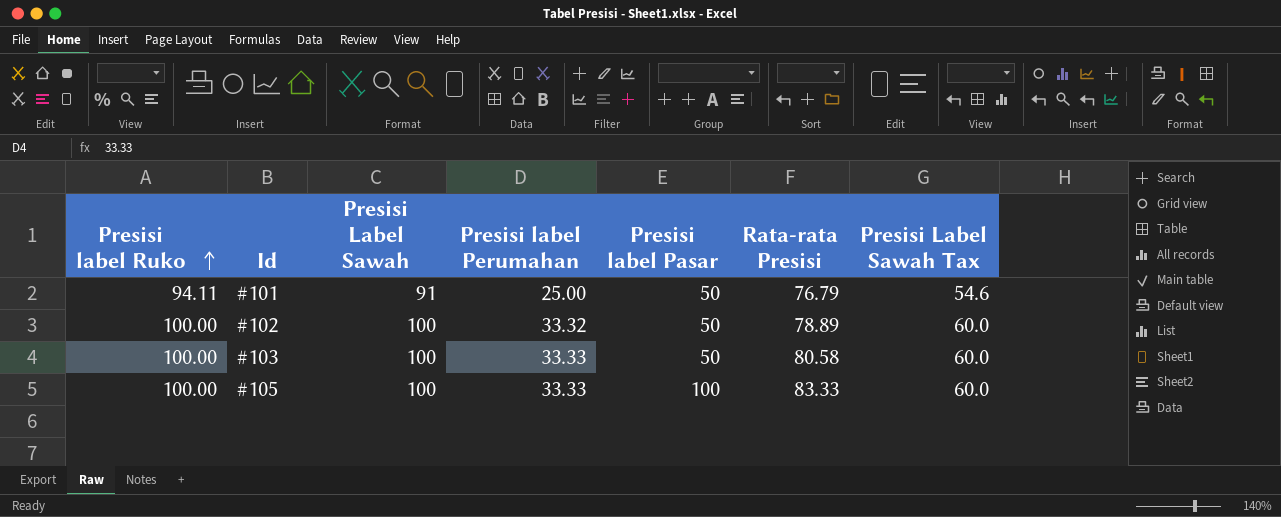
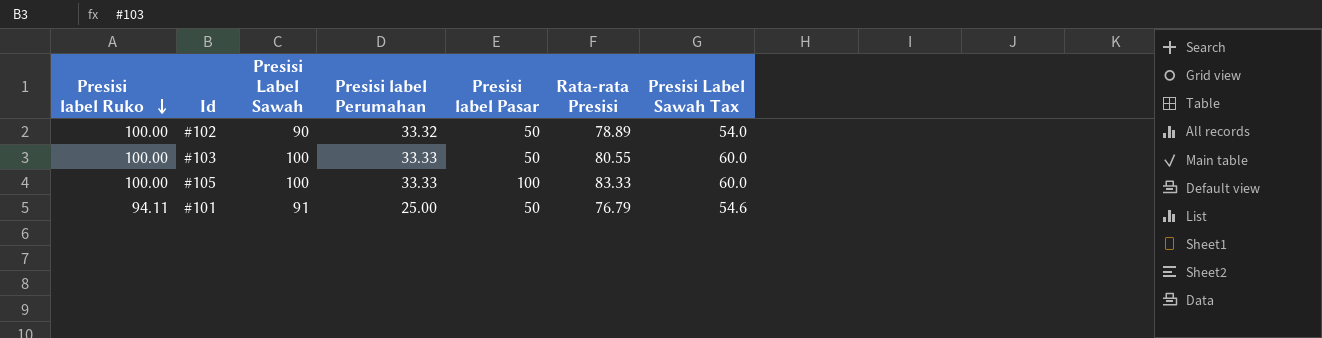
row order: Presisi label Ruko ascending -> Presisi label Ruko descending
#102 | Presisi Label Sawah: 100 -> 90
#102 | Presisi Label Sawah Tax: 60.0 -> 54.0
#103 | Rata-rata Presisi: 80.58 -> 80.55

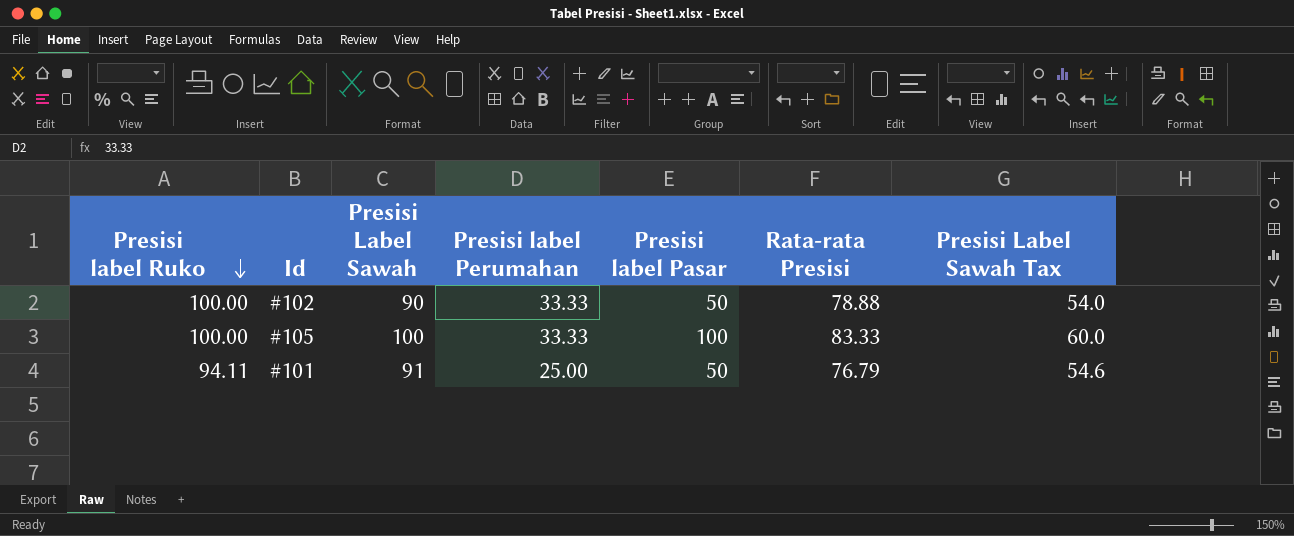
row #103: 100.00 | 100 | 33.33 | 50 | 80.55 | 60.0 -> none
#102 | Presisi label Perumahan: 33.32 -> 33.33
#102 | Rata-rata Presisi: 78.89 -> 78.88

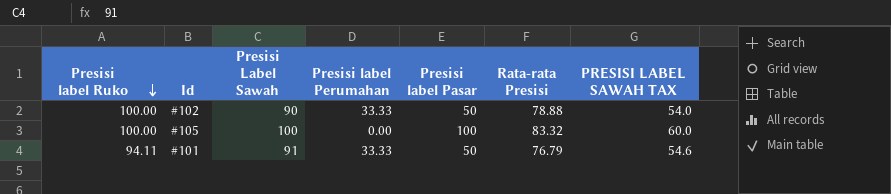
column name: Presisi Label Sawah Tax -> PRESISI LABEL SAWAH TAX
#105 | Presisi label Perumahan: 33.33 -> 0.00
#105 | Rata-rata Presisi: 83.33 -> 83.32
#101 | Presisi label Perumahan: 25.00 -> 33.33

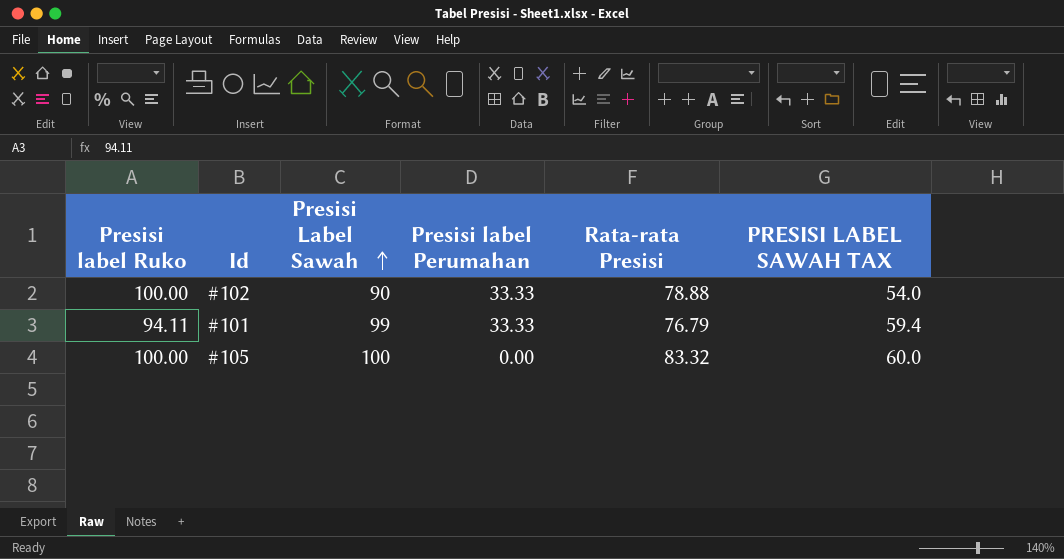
row order: Presisi label Ruko descending -> Presisi Label Sawah ascending
column Presisi label Pasar | position: 5 -> none
#101 | Presisi Label Sawah: 91 -> 99
#101 | PRESISI LABEL SAWAH TAX: 54.6 -> 59.4

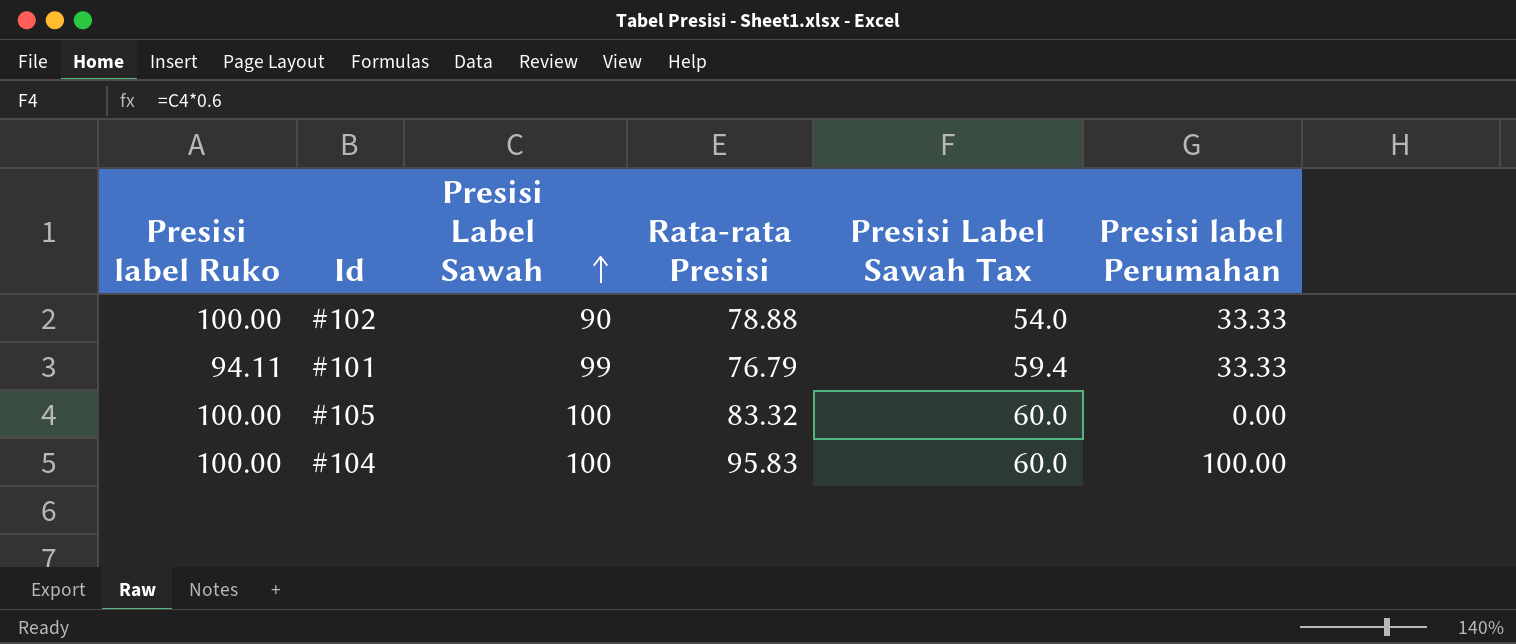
column name: PRESISI LABEL SAWAH TAX -> Presisi Label Sawah Tax
column Presisi label Perumahan | position: 4 -> 6
row #104: none -> 100.00 | 100 | 95.83 | 60.0 | 100.00

